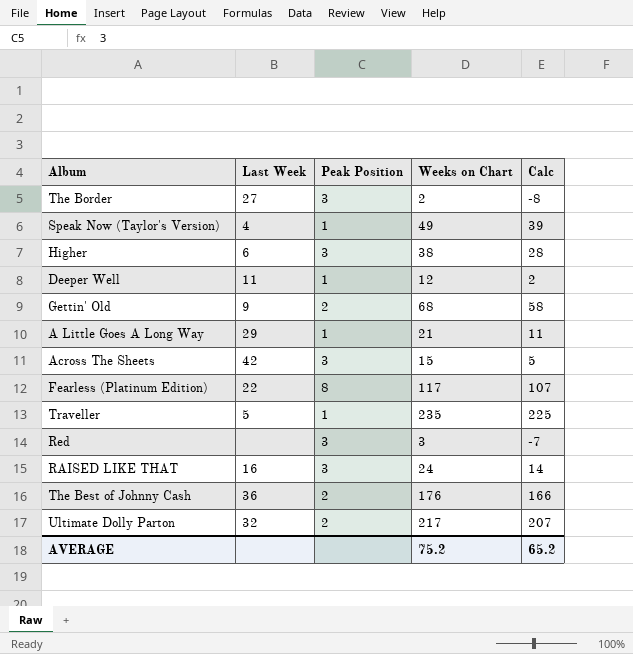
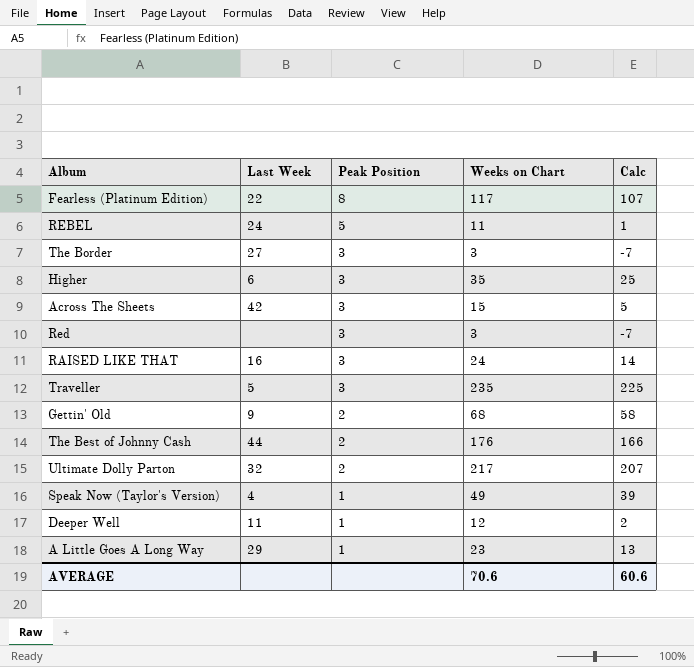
row order: none -> Peak Position descending
row REBEL: none -> 24 | 5 | 11 | 1
The Border | Weeks on Chart: 2 -> 3
The Border | Calc: -8 -> -7
Higher | Weeks on Chart: 38 -> 35
Higher | Calc: 28 -> 25
Traveller | Peak Position: 1 -> 3
The Best of Johnny Cash | Last Week: 36 -> 44
A Little Goes A Long Way | Weeks on Chart: 21 -> 23
A Little Goes A Long Way | Calc: 11 -> 13
AVERAGE | Weeks on Chart: 75.2 -> 70.6
AVERAGE | Calc: 65.2 -> 60.6

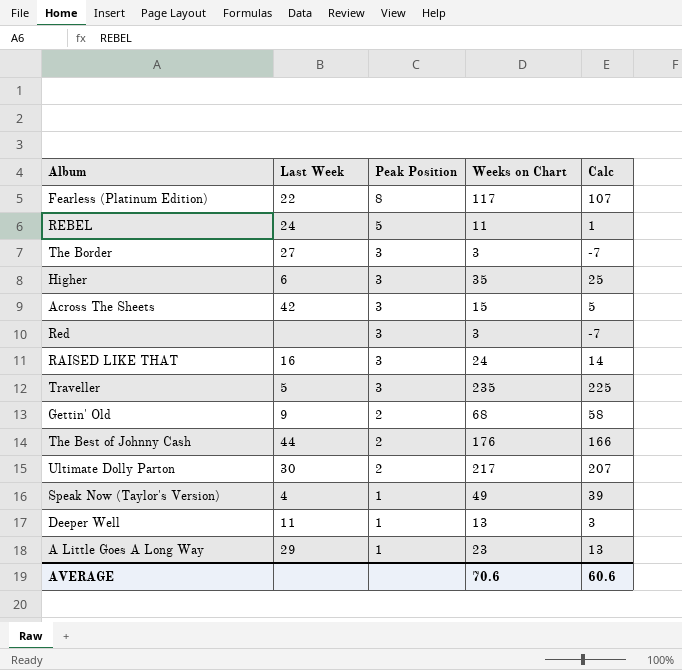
Ultimate Dolly Parton | Last Week: 32 -> 30
Deeper Well | Weeks on Chart: 12 -> 13
Deeper Well | Calc: 2 -> 3

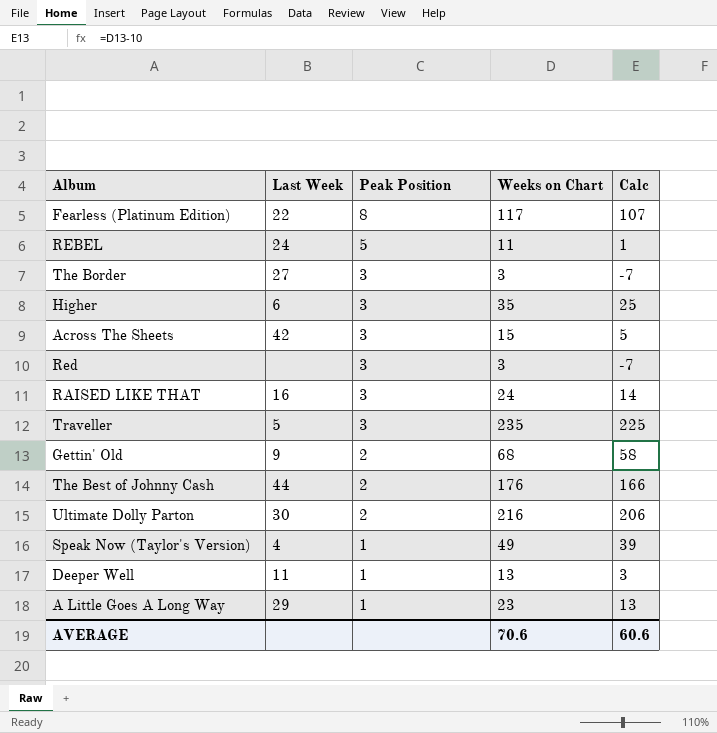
Ultimate Dolly Parton | Weeks on Chart: 217 -> 216
Ultimate Dolly Parton | Calc: 207 -> 206

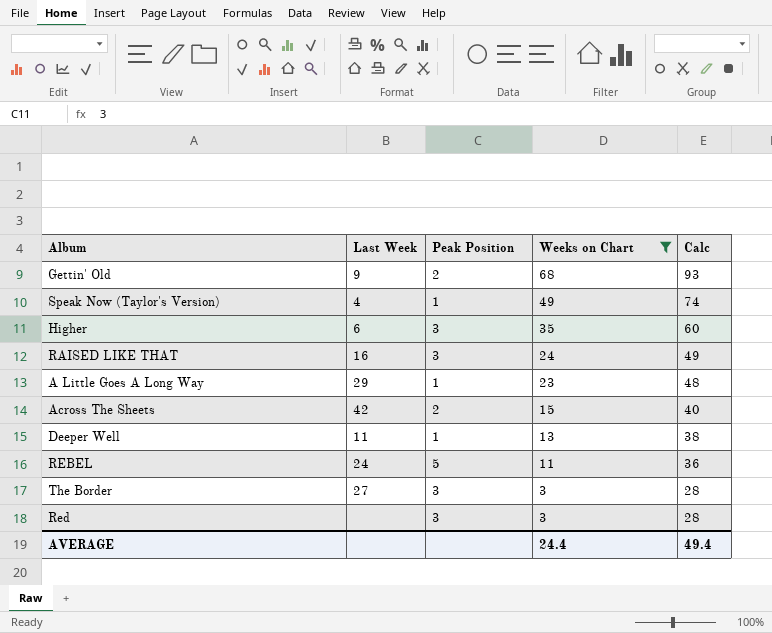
filter: none -> Weeks on Chart <= 68
row order: Peak Position descending -> Weeks on Chart descending
column Calc | formula: [Weeks on Chart] - 10 -> [Weeks on Chart] + 25
Across The Sheets | Peak Position: 3 -> 2
AVERAGE | Weeks on Chart: 70.6 -> 24.4
AVERAGE | Calc: 60.6 -> 49.4

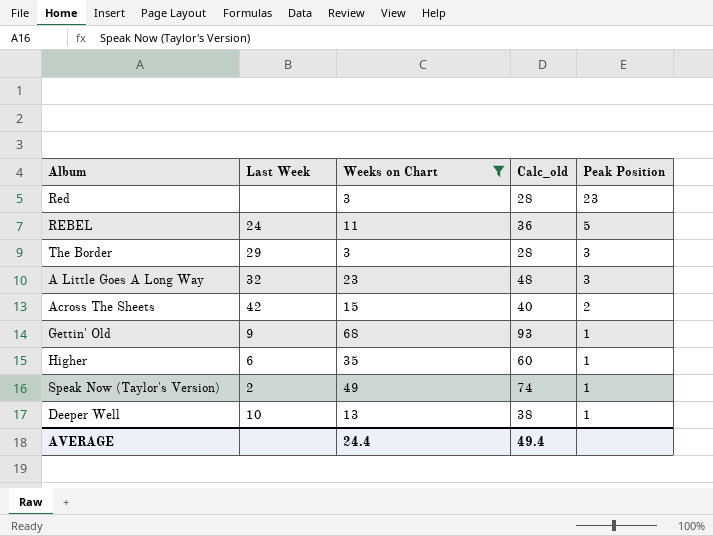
row order: Weeks on Chart descending -> Peak Position descending
column name: Calc -> Calc_old
column Peak Position | position: 3 -> 5
row RAISED LIKE THAT: 16 | 3 | 24 | 49 -> none
Red | Peak Position: 3 -> 23
The Border | Last Week: 27 -> 29
A Little Goes A Long Way | Last Week: 29 -> 32
A Little Goes A Long Way | Peak Position: 1 -> 3
Gettin' Old | Peak Position: 2 -> 1
Higher | Peak Position: 3 -> 1
Speak Now (Taylor's Version) | Last Week: 4 -> 2
Deeper Well | Last Week: 11 -> 10

